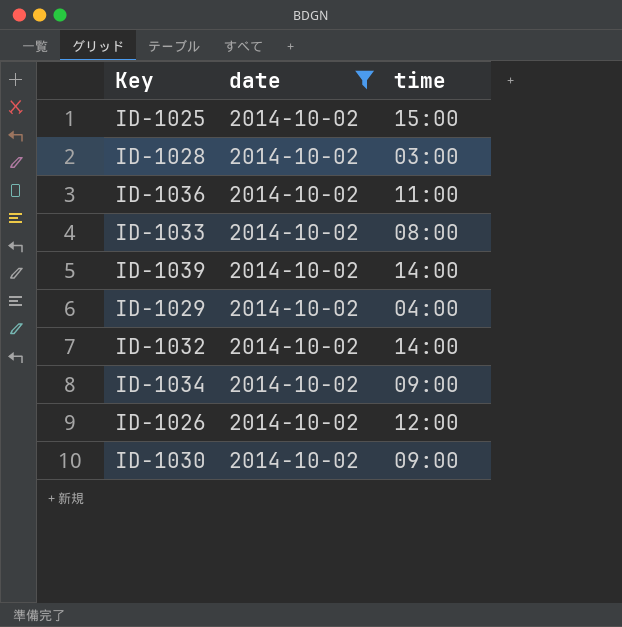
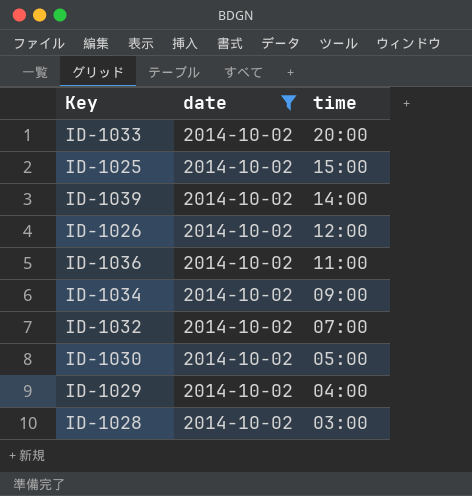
row order: none -> time descending
ID-1033 | time: 08:00 -> 20:00
ID-1032 | time: 14:00 -> 07:00
ID-1030 | time: 09:00 -> 05:00

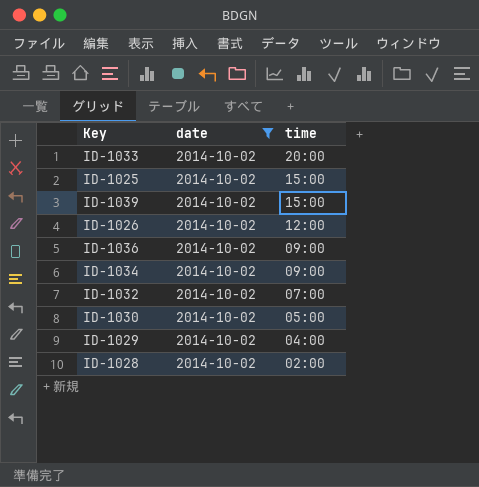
ID-1039 | time: 14:00 -> 15:00
ID-1036 | time: 11:00 -> 09:00
ID-1028 | time: 03:00 -> 02:00

